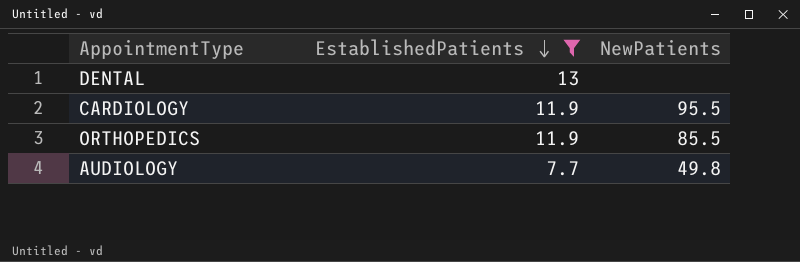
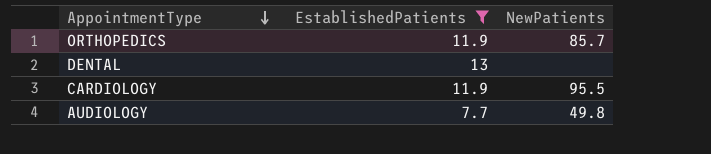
row order: EstablishedPatients descending -> AppointmentType descending
ORTHOPEDICS | NewPatients: 85.5 -> 85.7

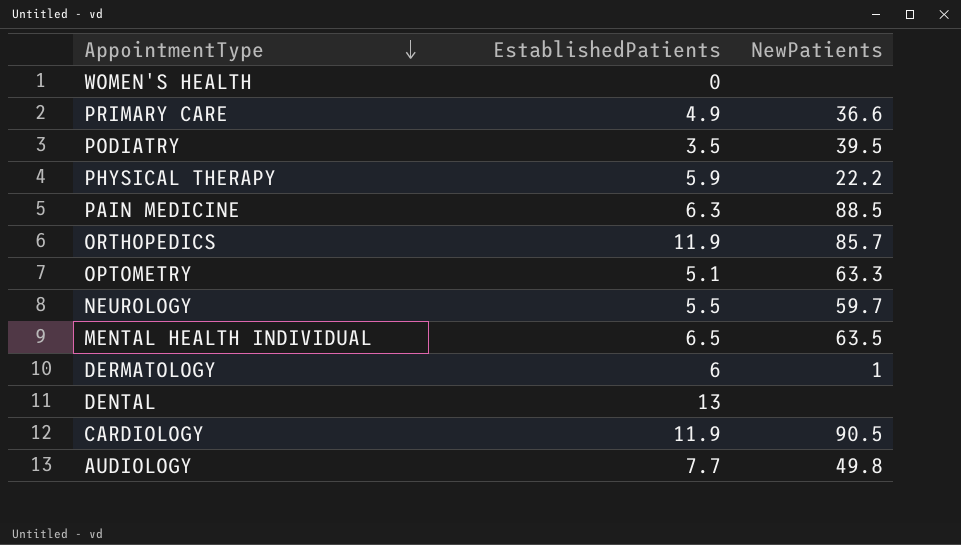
filter: EstablishedPatients >= 7.7 -> none
CARDIOLOGY | NewPatients: 95.5 -> 90.5

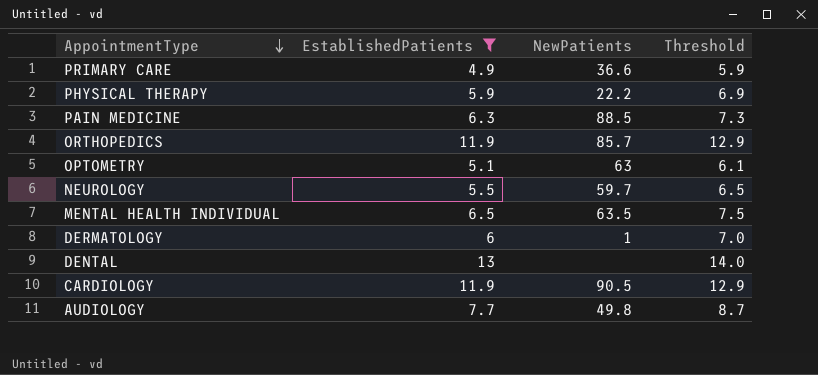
filter: none -> EstablishedPatients >= 4.9
column Threshold | formula: none -> [EstablishedPatients] + 1
OPTOMETRY | NewPatients: 63.3 -> 63

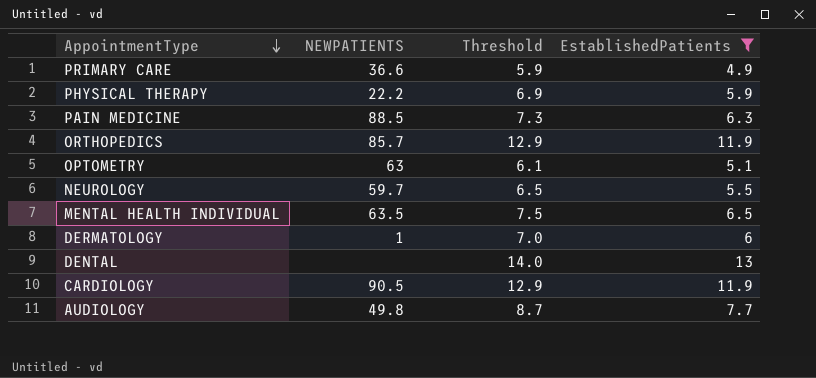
column name: NewPatients -> NEWPATIENTS
column EstablishedPatients | position: 2 -> 4

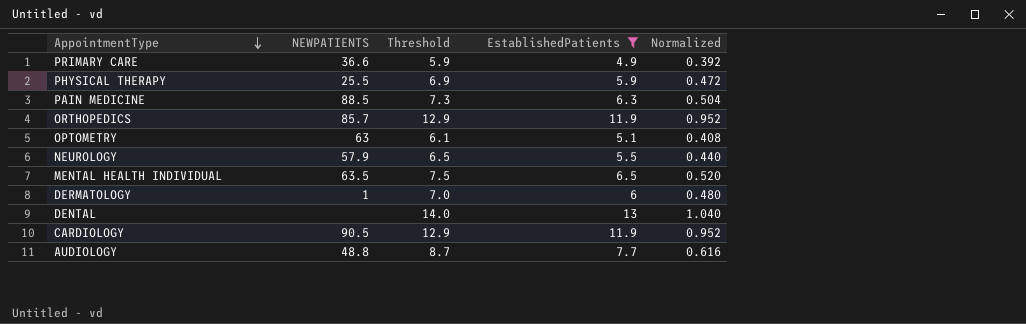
column Normalized | formula: none -> [EstablishedPatients] * 0.08
PHYSICAL THERAPY | NEWPATIENTS: 22.2 -> 25.5
NEUROLOGY | NEWPATIENTS: 59.7 -> 57.9
AUDIOLOGY | NEWPATIENTS: 49.8 -> 48.8

